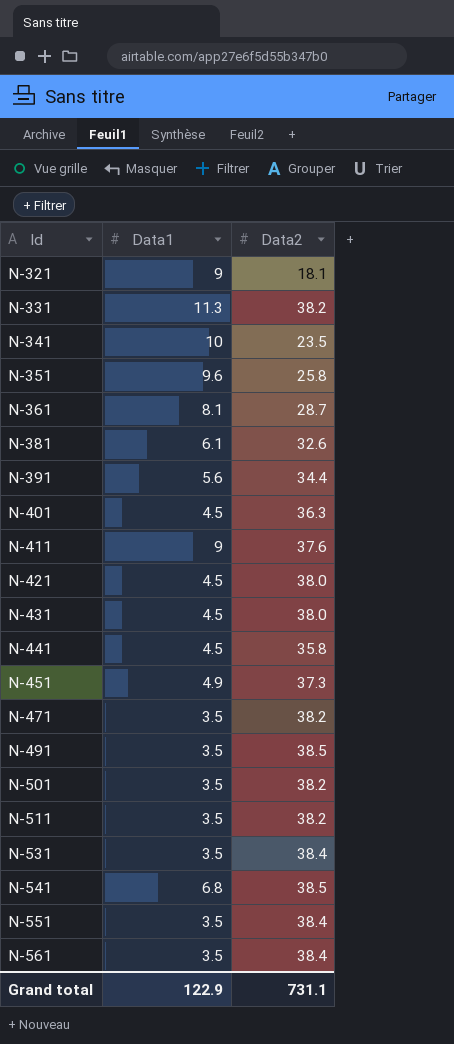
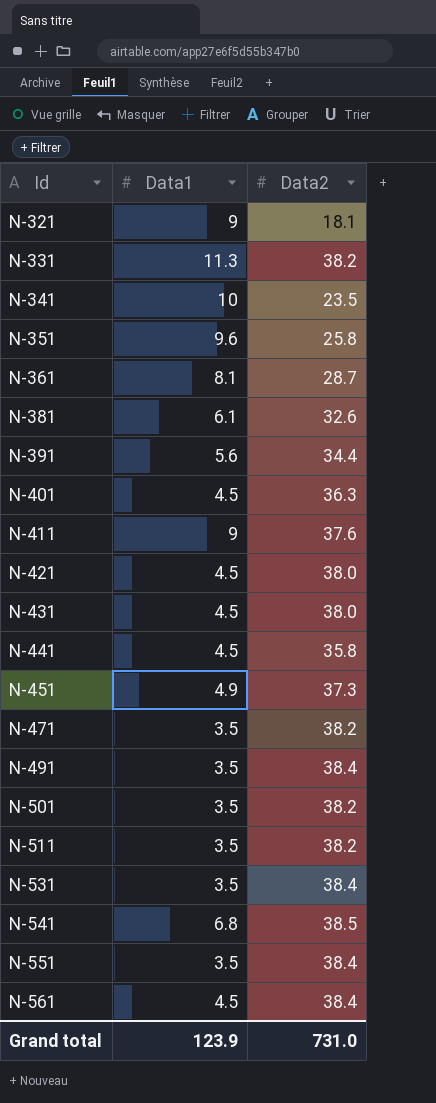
N-491 | Data2: 38.5 -> 38.4
N-561 | Data1: 3.5 -> 4.5
Grand total | Data1: 122.9 -> 123.9
Grand total | Data2: 731.1 -> 731.0

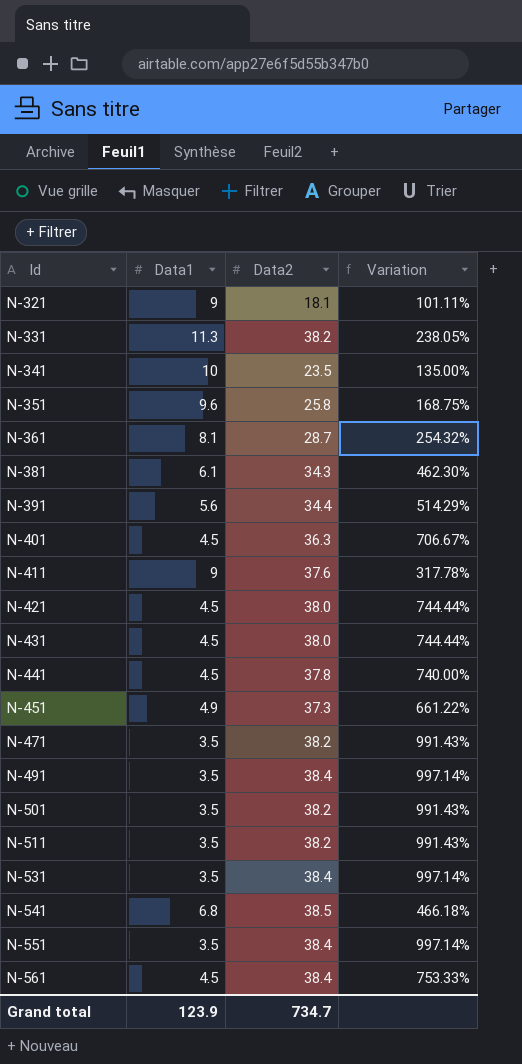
column Variation | formula: none -> ([Data2] - [Data1]) / [Data1]
N-381 | Data2: 32.6 -> 34.3
N-441 | Data2: 35.8 -> 37.8
Grand total | Data2: 731.0 -> 734.7

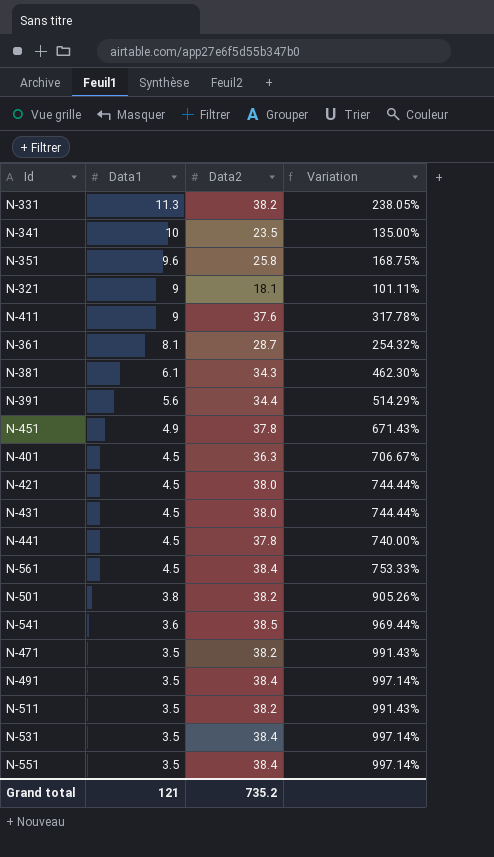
row order: Id ascending -> Data1 descending
N-451 | Data2: 37.3 -> 37.8
N-451 | Variation: 661.22% -> 671.43%
N-501 | Data1: 3.5 -> 3.8
N-501 | Variation: 991.43% -> 905.26%
N-541 | Data1: 6.8 -> 3.6
N-541 | Variation: 466.18% -> 969.44%
Grand total | Data1: 123.9 -> 121
Grand total | Data2: 734.7 -> 735.2

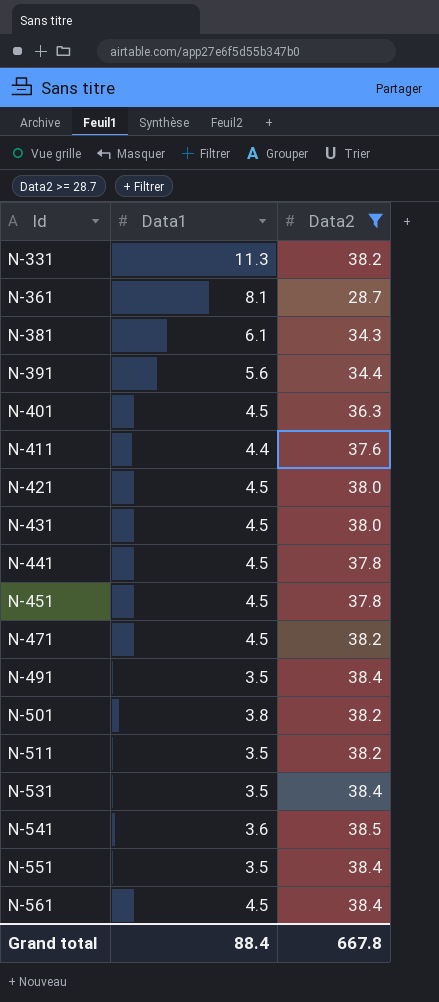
filter: none -> Data2 >= 28.7
row order: Data1 descending -> Id ascending
column Variation | formula: ([Data2] - [Data1]) / [Data1] -> none
N-411 | Data1: 9 -> 4.4
N-451 | Data1: 4.9 -> 4.5
N-471 | Data1: 3.5 -> 4.5
Grand total | Data1: 121 -> 88.4
Grand total | Data2: 735.2 -> 667.8

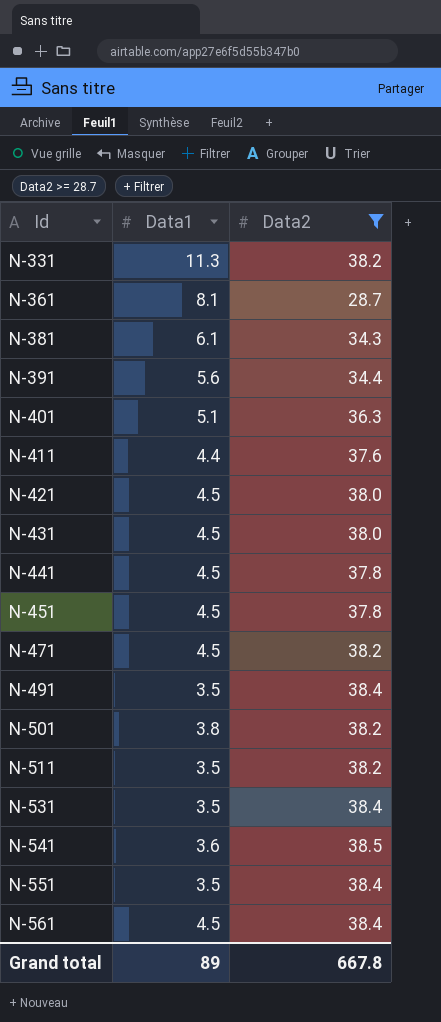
N-401 | Data1: 4.5 -> 5.1
Grand total | Data1: 88.4 -> 89

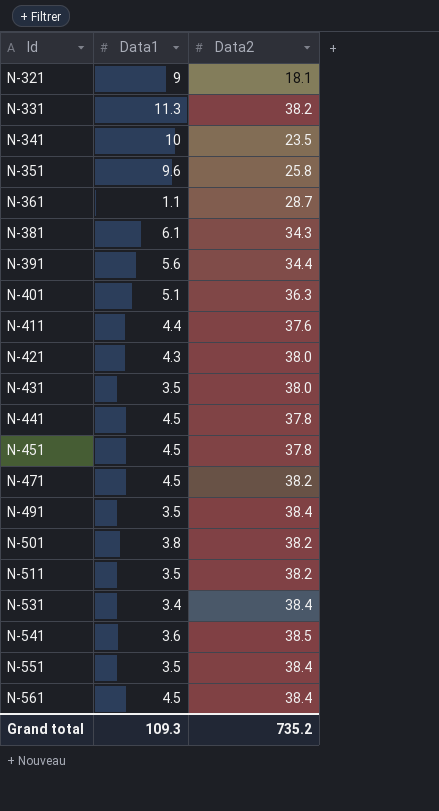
filter: Data2 >= 28.7 -> none
N-361 | Data1: 8.1 -> 1.1
N-421 | Data1: 4.5 -> 4.3
N-431 | Data1: 4.5 -> 3.5
N-531 | Data1: 3.5 -> 3.4
Grand total | Data1: 89 -> 109.3
Grand total | Data2: 667.8 -> 735.2

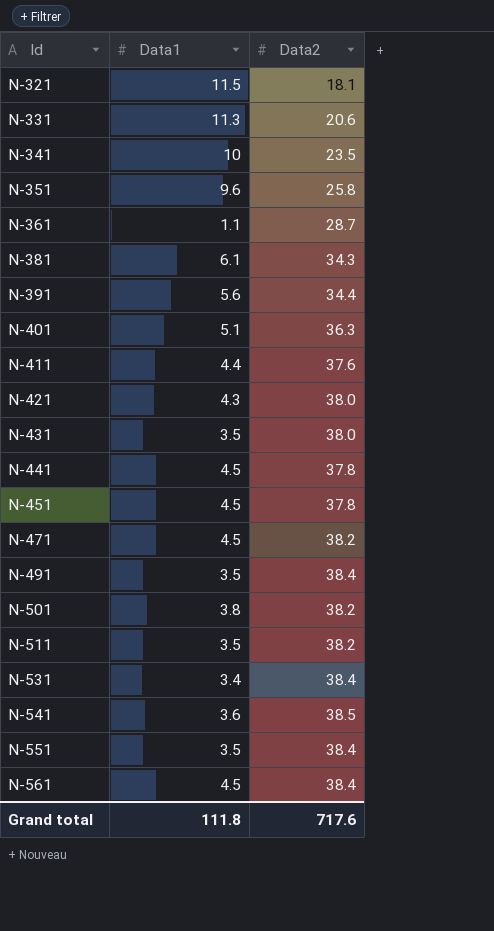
N-321 | Data1: 9 -> 11.5
N-331 | Data2: 38.2 -> 20.6
Grand total | Data1: 109.3 -> 111.8
Grand total | Data2: 735.2 -> 717.6

